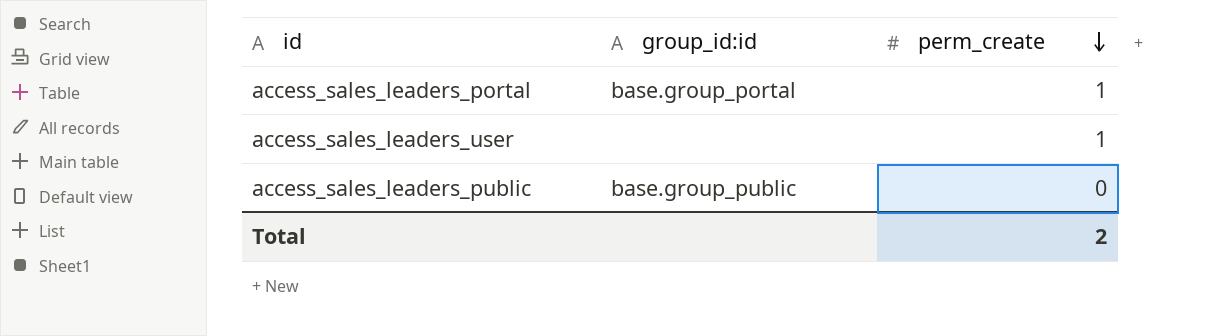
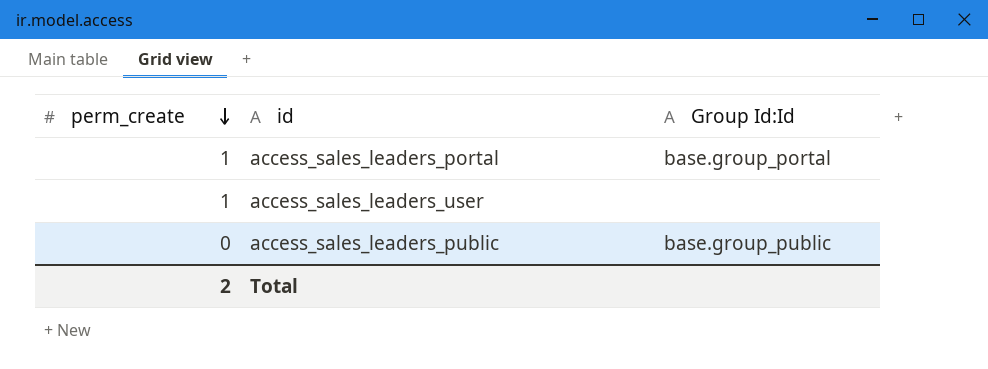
column perm_create | position: 3 -> 1
column name: group_id:id -> Group Id:Id

